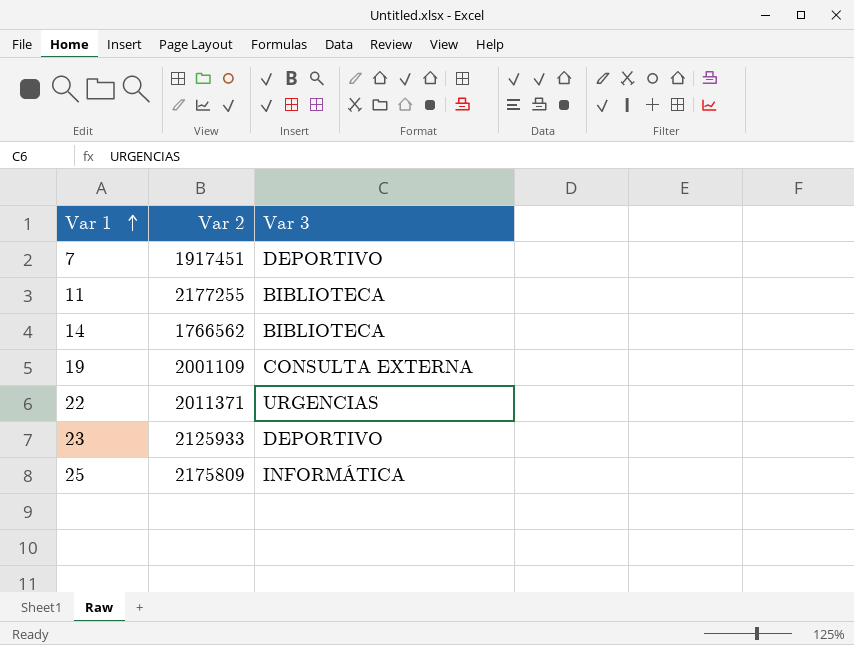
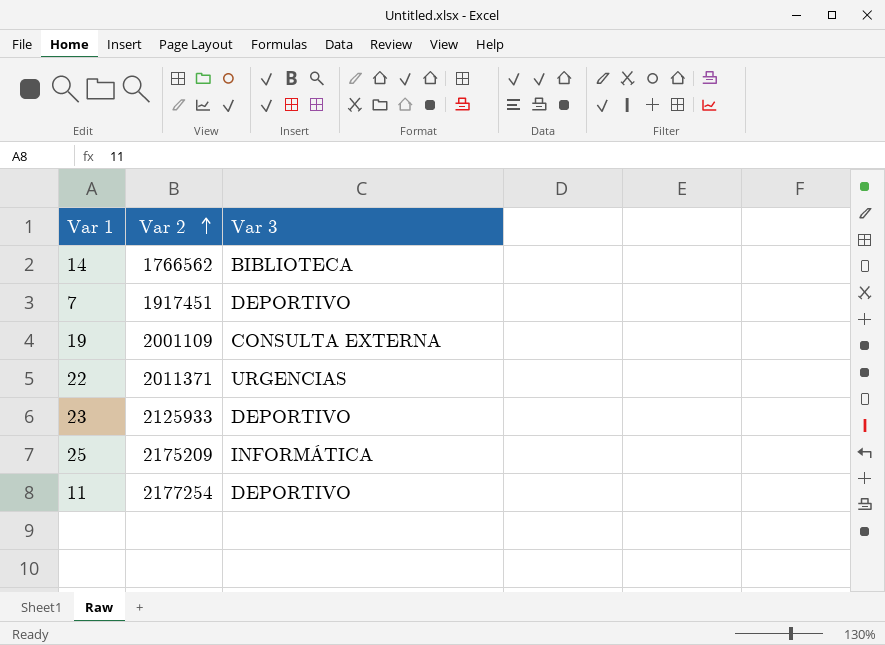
row order: Var 1 ascending -> Var 2 ascending
25 | Var 2: 2175809 -> 2175209
11 | Var 2: 2177255 -> 2177254
11 | Var 3: BIBLIOTECA -> DEPORTIVO

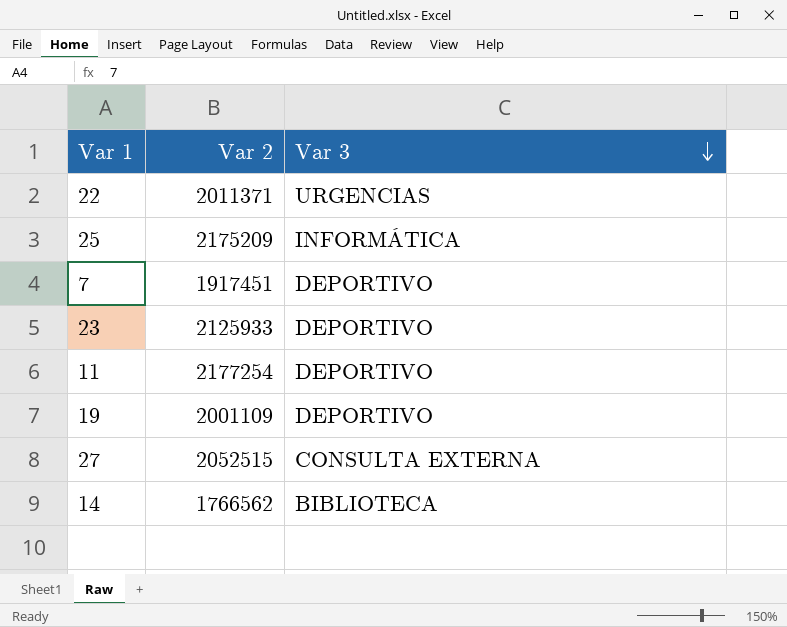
row order: Var 2 ascending -> Var 3 descending
19 | Var 3: CONSULTA EXTERNA -> DEPORTIVO
row 27: none -> 2052515 | CONSULTA EXTERNA

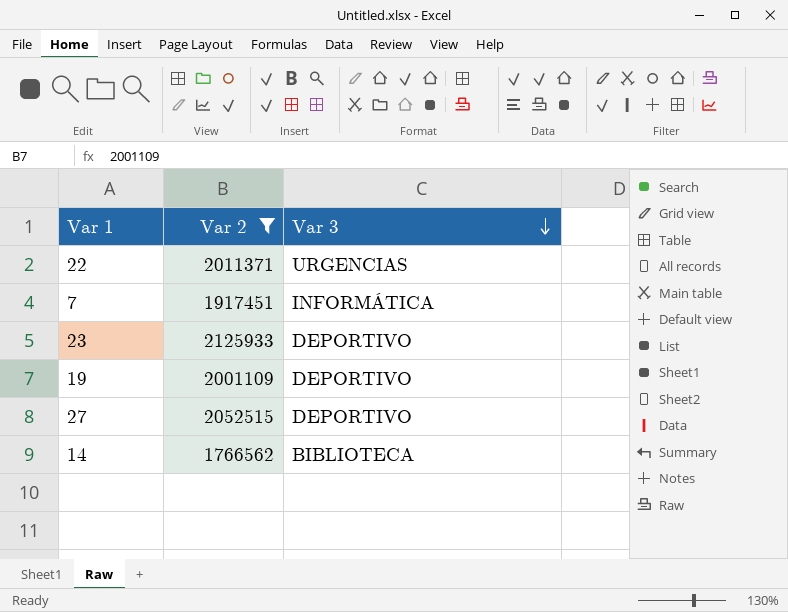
filter: none -> Var 2 <= 2125933
7 | Var 3: DEPORTIVO -> INFORMÁTICA
27 | Var 3: CONSULTA EXTERNA -> DEPORTIVO

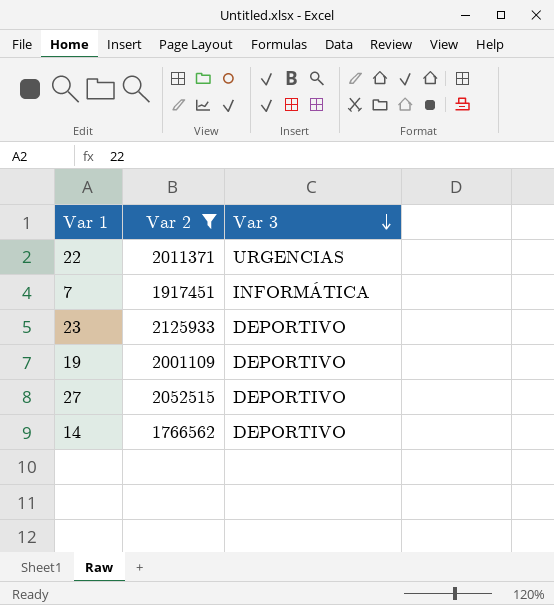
14 | Var 3: BIBLIOTECA -> DEPORTIVO

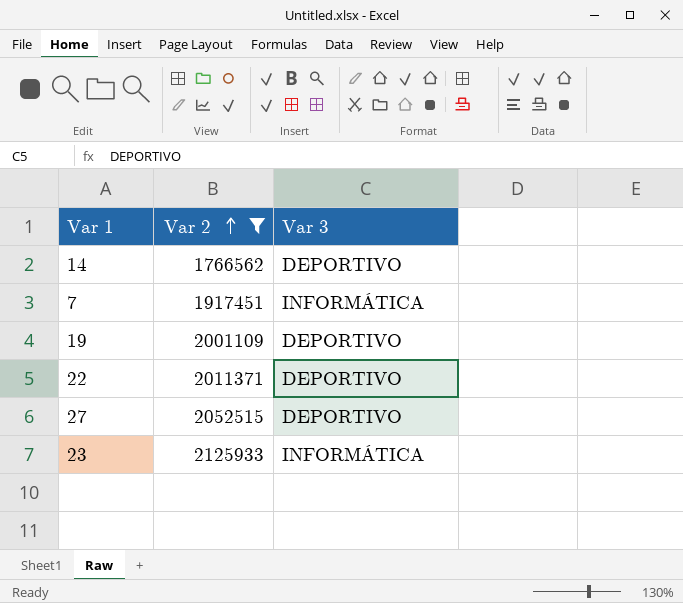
row order: Var 3 descending -> Var 2 ascending
22 | Var 3: URGENCIAS -> DEPORTIVO
23 | Var 3: DEPORTIVO -> INFORMÁTICA

